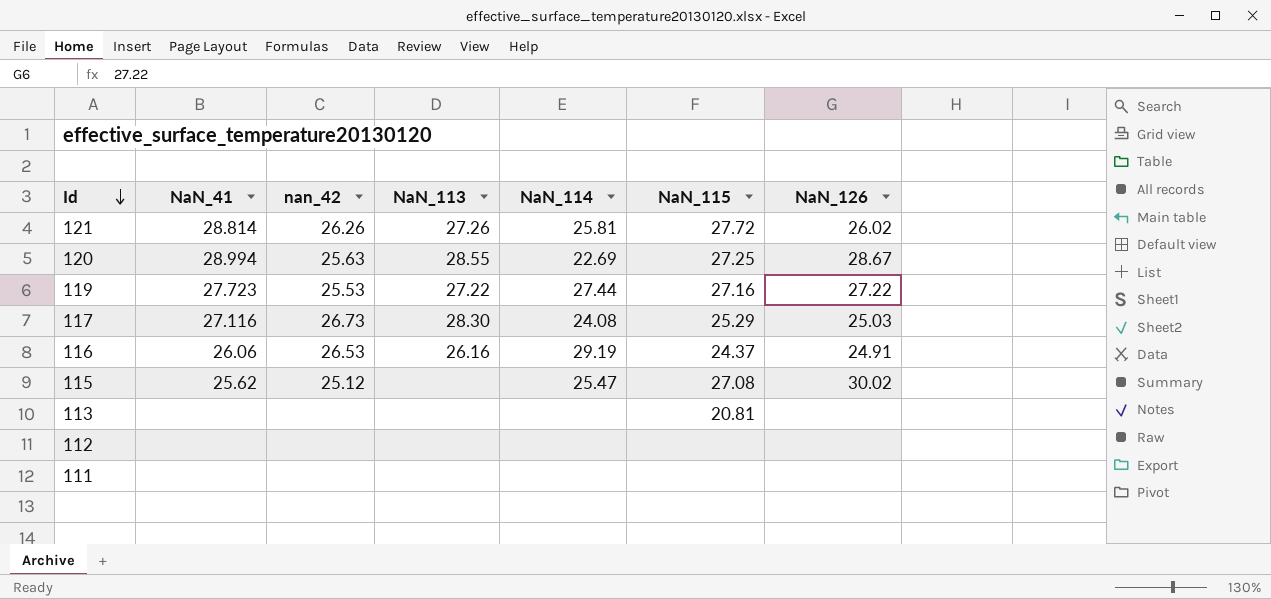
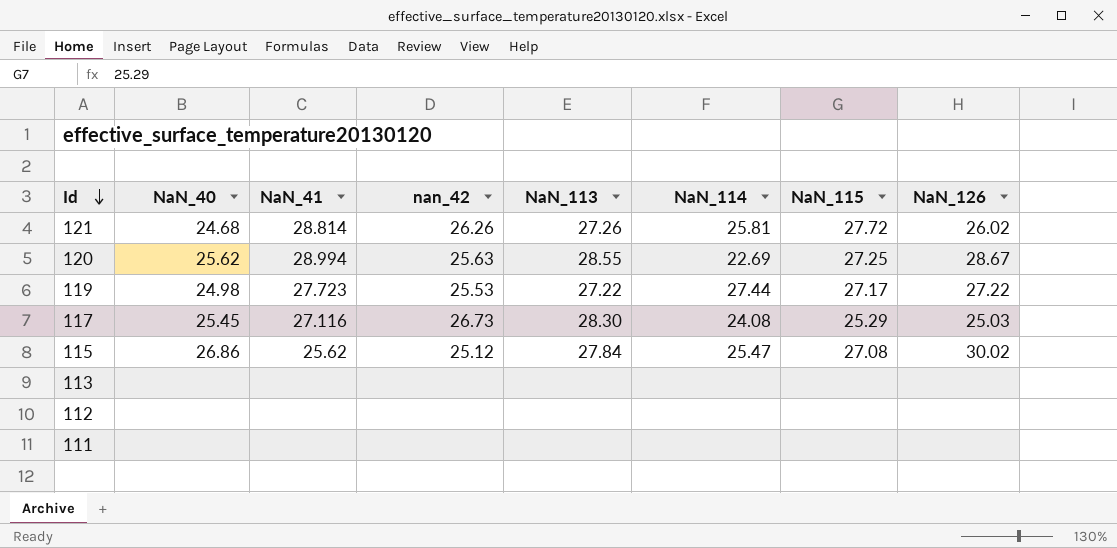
column NaN_40 | position: none -> 2
row 116: 26.06 | 26.53 | 26.16 | 29.19 | 24.37 | 24.91 -> none
119 | NaN_115: 27.16 -> 27.17
115 | NaN_113: none -> 27.84
113 | NaN_115: 20.81 -> none

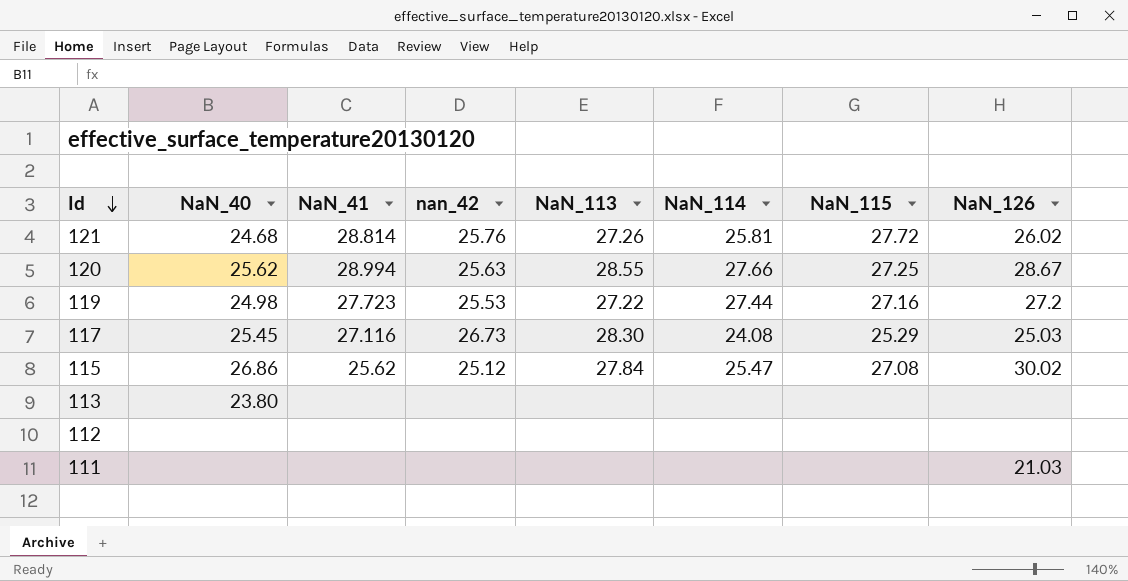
121 | nan_42: 26.26 -> 25.76
120 | NaN_114: 22.69 -> 27.66
119 | NaN_115: 27.17 -> 27.16
119 | NaN_126: 27.22 -> 27.2
113 | NaN_40: none -> 23.80
111 | NaN_126: none -> 21.03

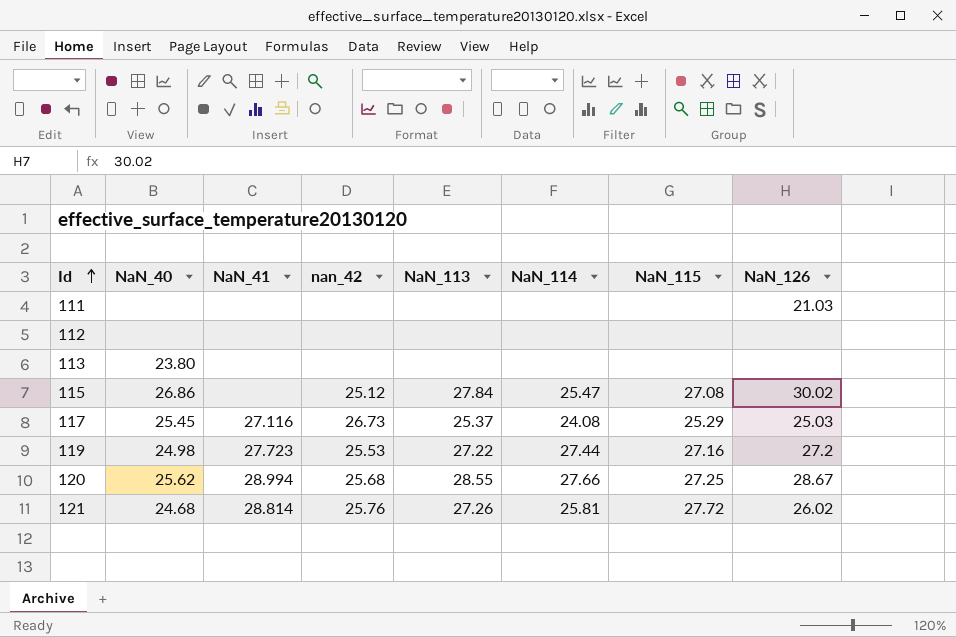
row order: Id descending -> Id ascending
115 | NaN_41: 25.62 -> none
117 | NaN_113: 28.30 -> 25.37
120 | nan_42: 25.63 -> 25.68

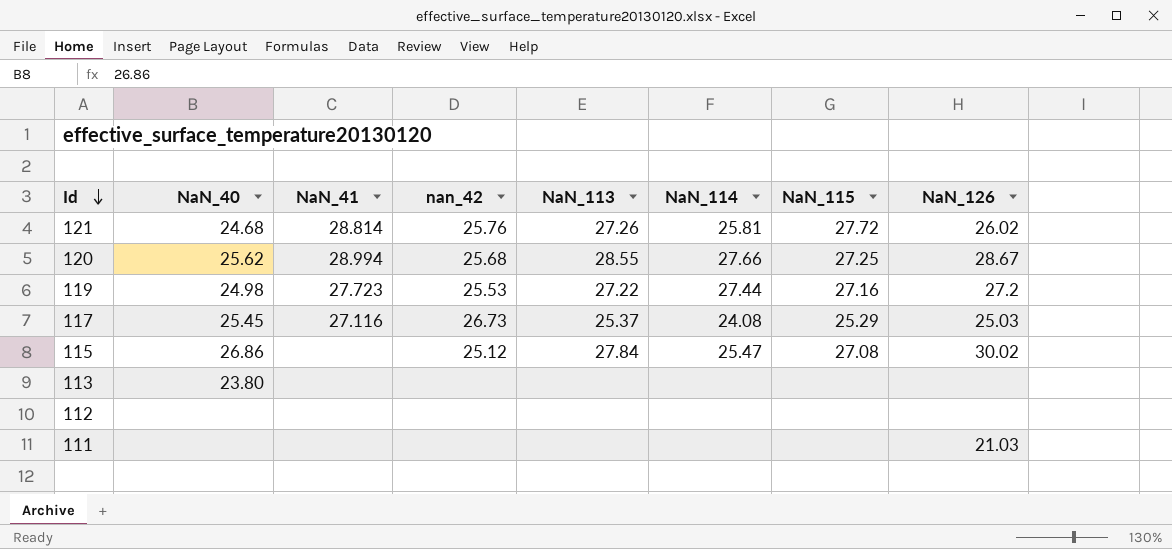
row order: Id ascending -> Id descending

